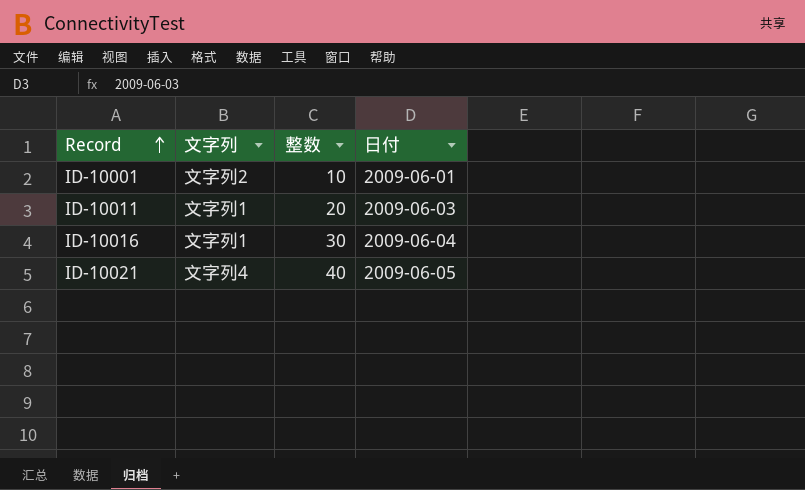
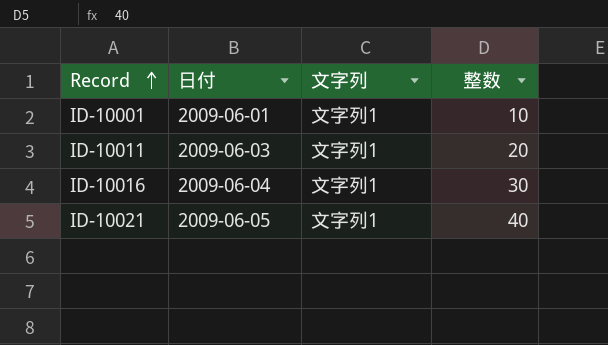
column 日付 | position: 4 -> 2
ID-10001 | 文字列: 文字列2 -> 文字列1
ID-10021 | 文字列: 文字列4 -> 文字列1

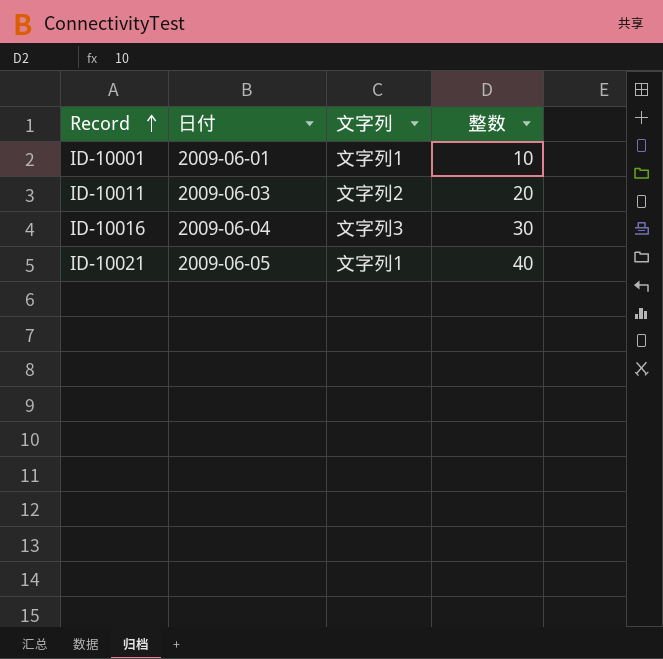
ID-10011 | 文字列: 文字列1 -> 文字列2
ID-10016 | 文字列: 文字列1 -> 文字列3

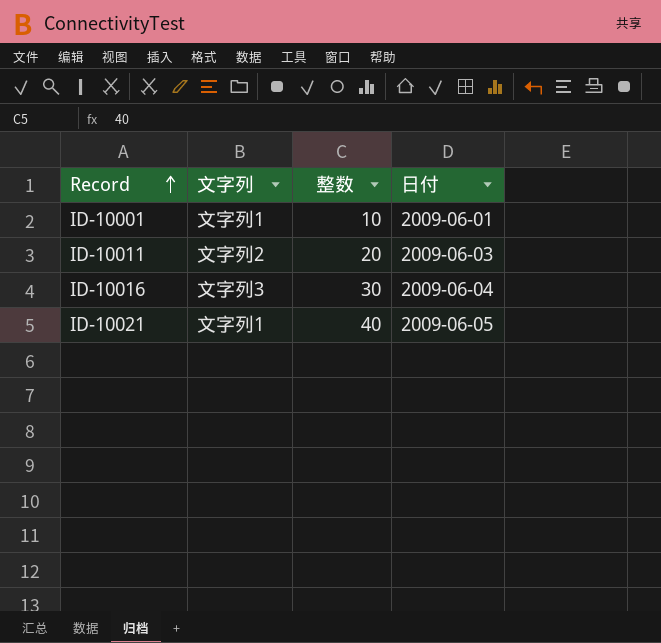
column 日付 | position: 2 -> 4

